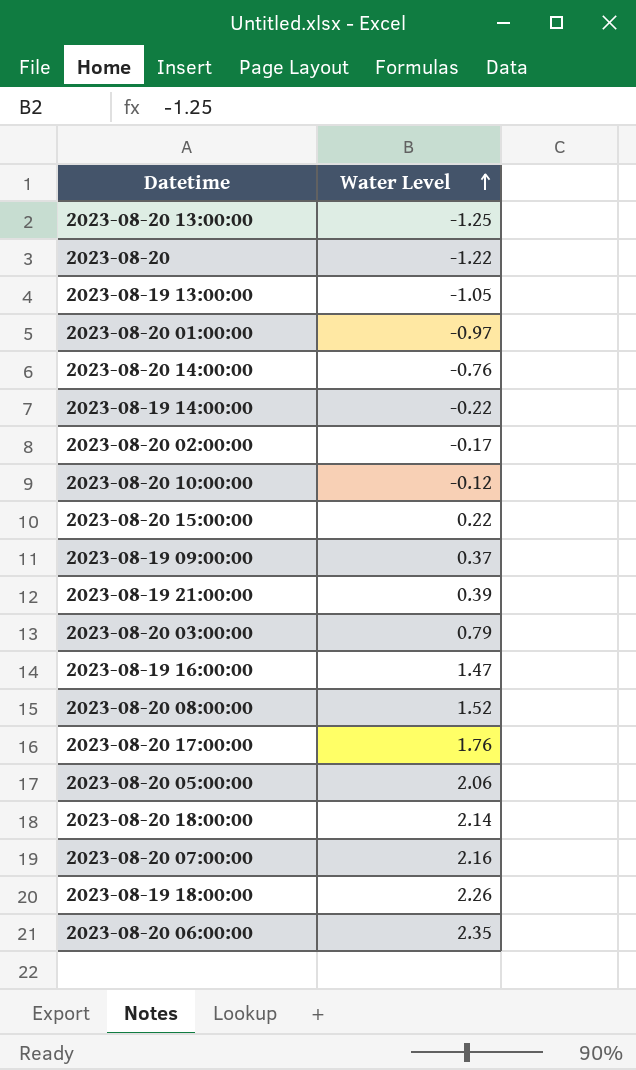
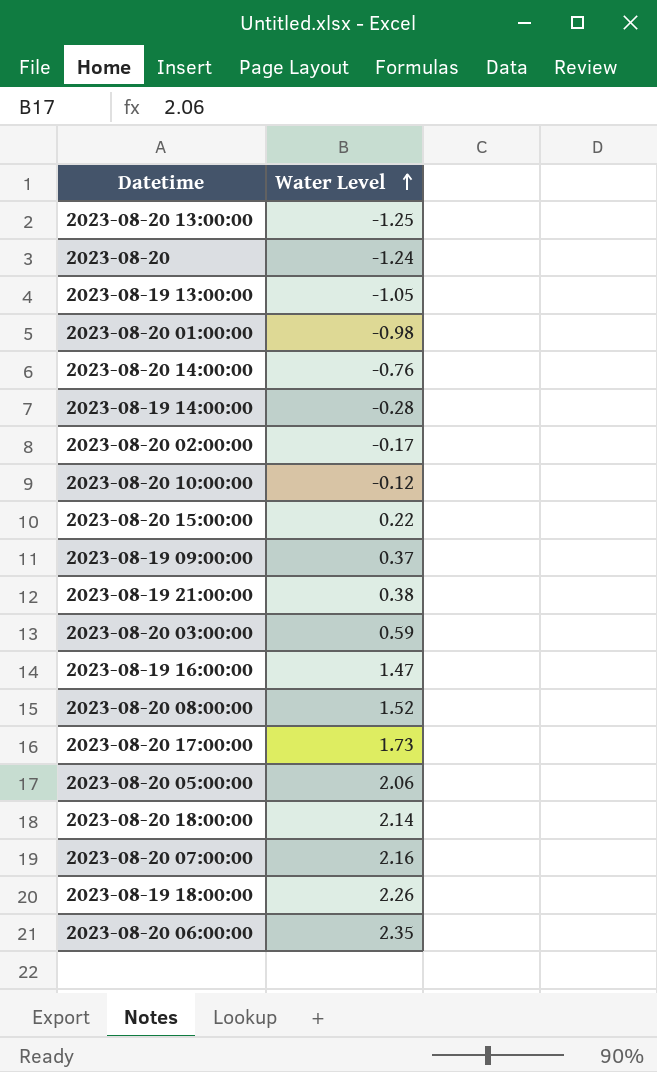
2023-08-20 | Water Level: -1.22 -> -1.24
2023-08-20 01:00:00 | Water Level: -0.97 -> -0.98
2023-08-19 14:00:00 | Water Level: -0.22 -> -0.28
2023-08-19 21:00:00 | Water Level: 0.39 -> 0.38
2023-08-20 03:00:00 | Water Level: 0.79 -> 0.59
2023-08-20 17:00:00 | Water Level: 1.76 -> 1.73

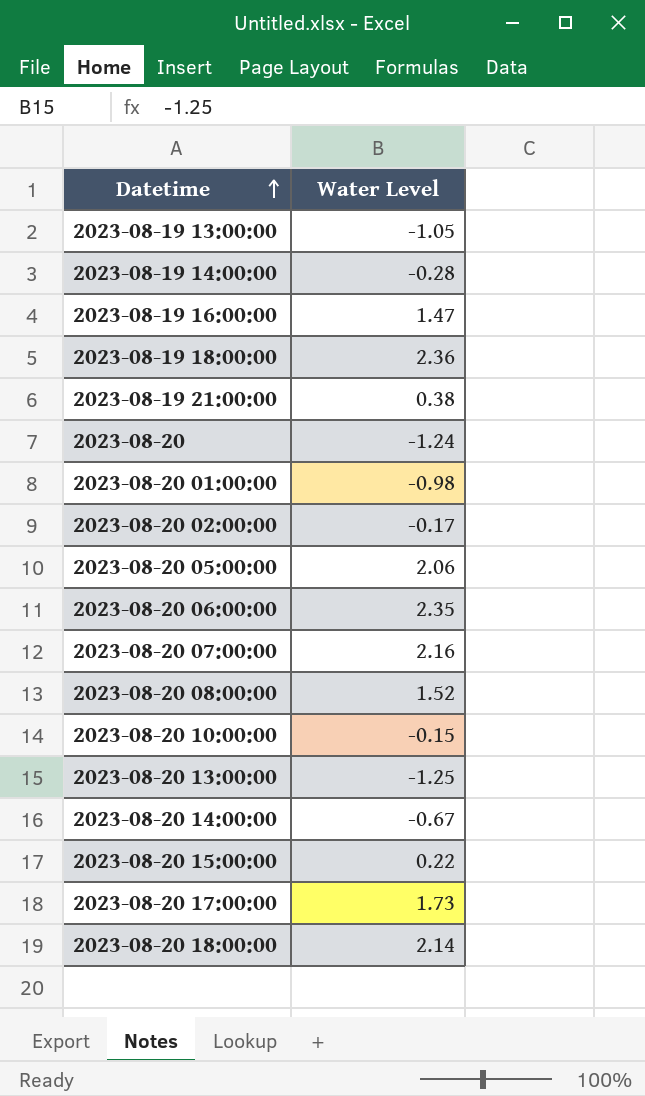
row order: Water Level ascending -> Datetime ascending
row 2023-08-19 09:00:00: 0.37 -> none
row 2023-08-20 03:00:00: 0.59 -> none
2023-08-19 18:00:00 | Water Level: 2.26 -> 2.36
2023-08-20 10:00:00 | Water Level: -0.12 -> -0.15
2023-08-20 14:00:00 | Water Level: -0.76 -> -0.67

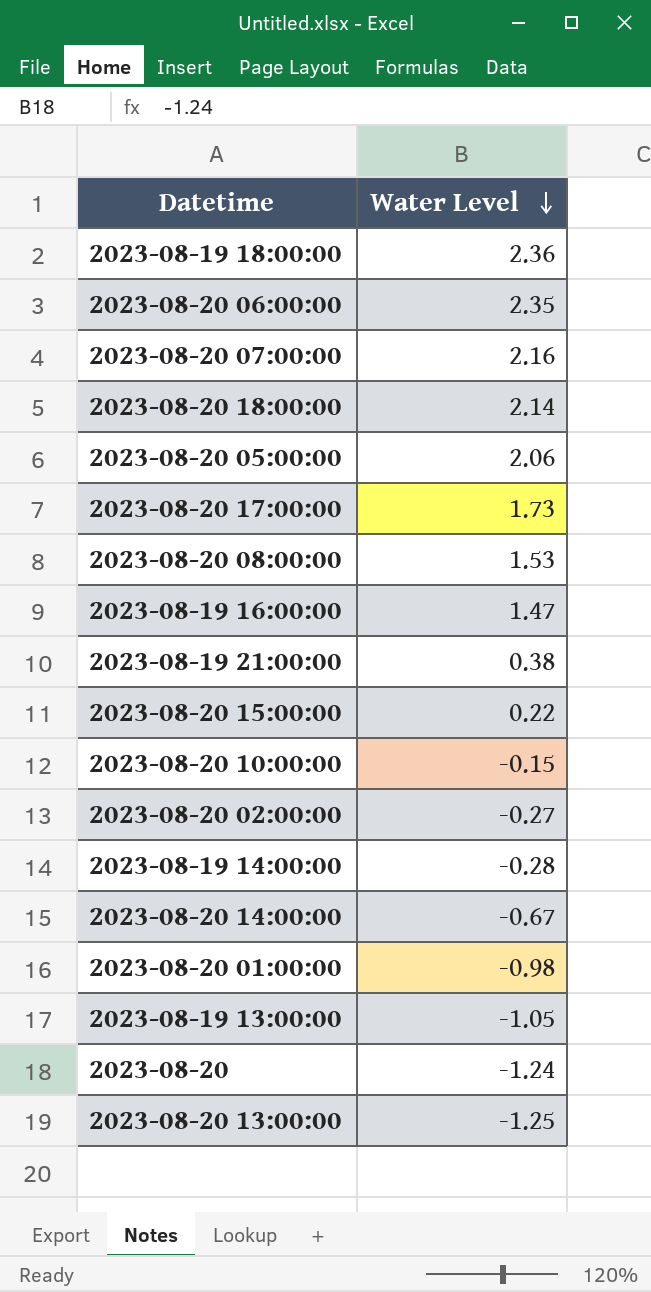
row order: Datetime ascending -> Water Level descending
2023-08-20 08:00:00 | Water Level: 1.52 -> 1.53
2023-08-20 02:00:00 | Water Level: -0.17 -> -0.27

